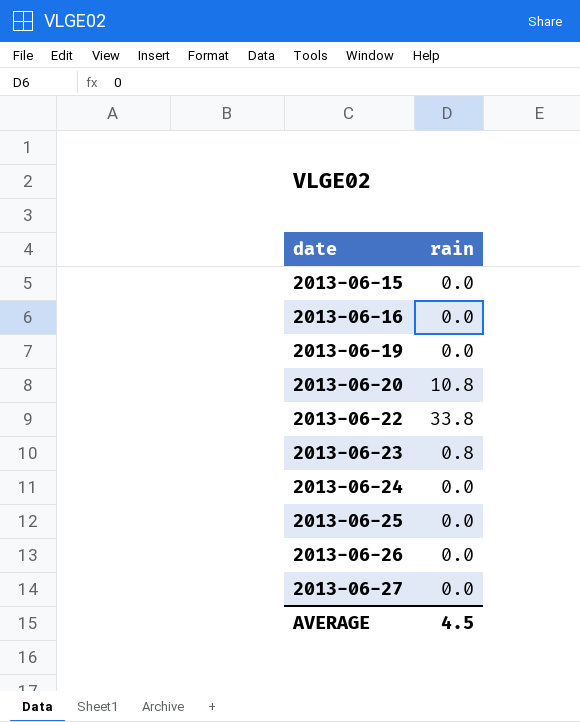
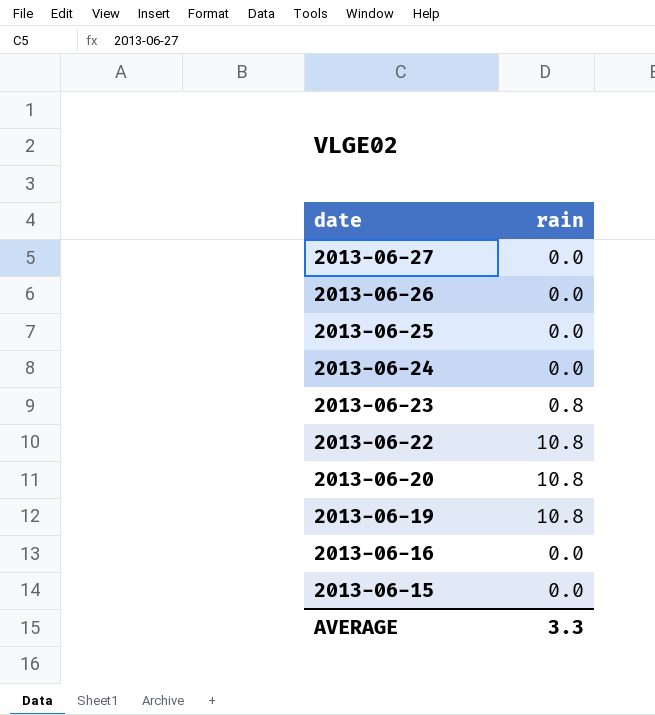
row order: date ascending -> date descending
2013-06-22 | rain: 33.8 -> 10.8
2013-06-19 | rain: 0.0 -> 10.8
AVERAGE | rain: 4.5 -> 3.3

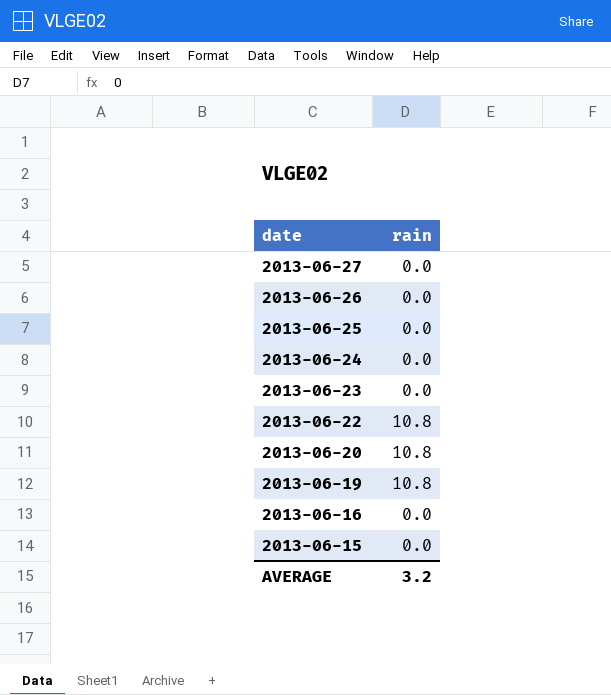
2013-06-23 | rain: 0.8 -> 0.0
AVERAGE | rain: 3.3 -> 3.2

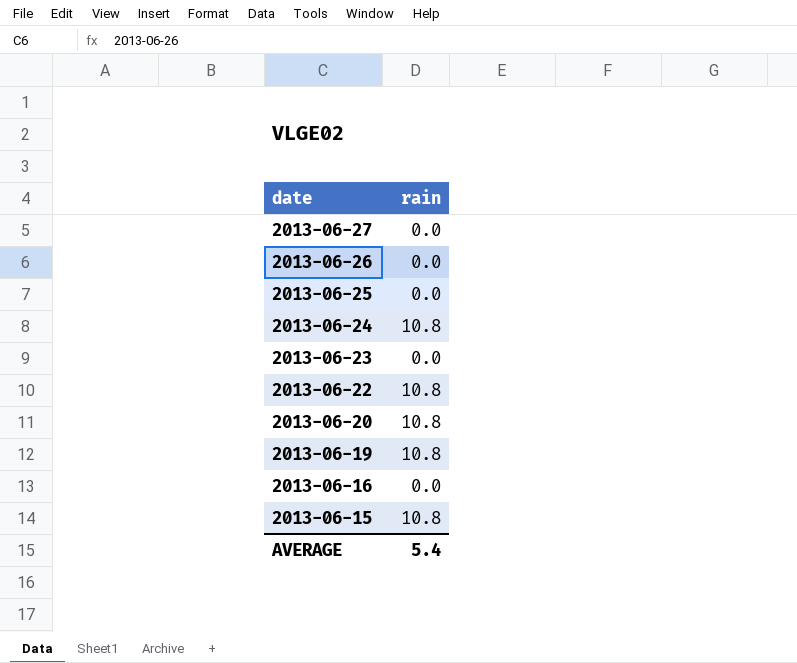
2013-06-24 | rain: 0.0 -> 10.8
2013-06-15 | rain: 0.0 -> 10.8
AVERAGE | rain: 3.2 -> 5.4

